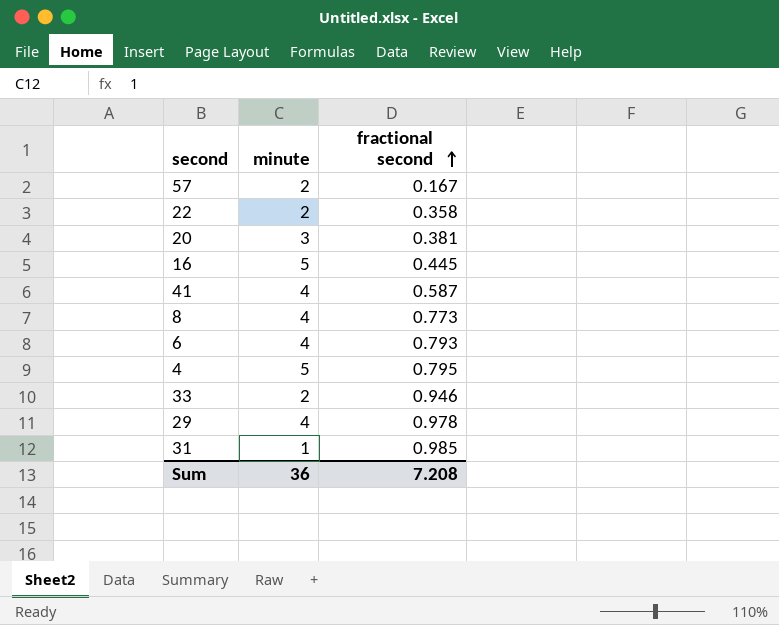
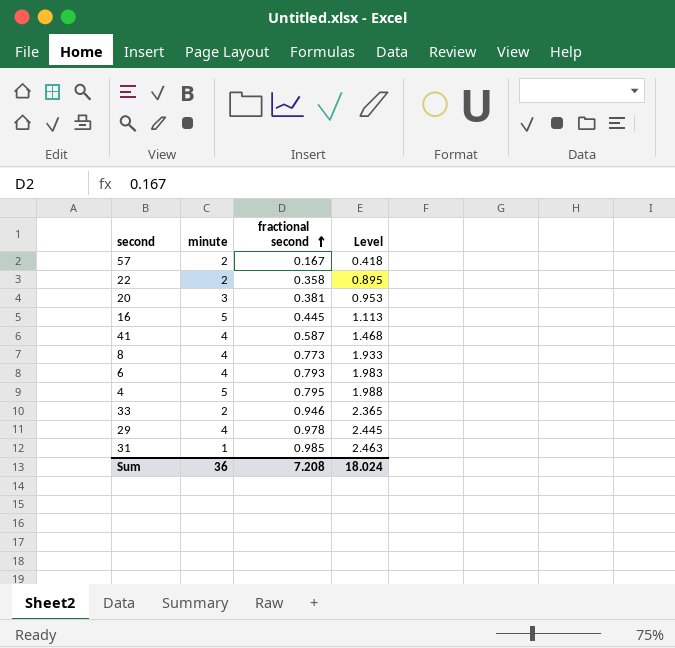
column Level | formula: none -> [fractional second] * 2.5

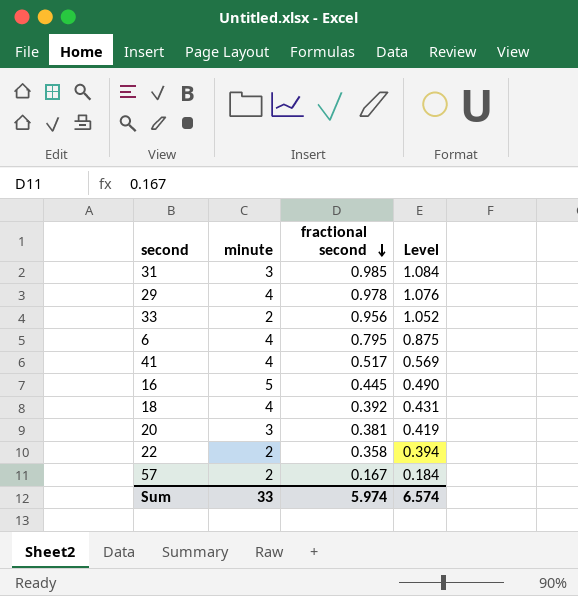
row order: fractional second ascending -> fractional second descending
column Level | formula: [fractional second] * 2.5 -> [fractional second] * 1.1
row 8: 4 | 0.773 | 1.933 -> none
row 4: 5 | 0.795 | 1.988 -> none
31 | minute: 1 -> 3
33 | fractional second: 0.946 -> 0.956
6 | fractional second: 0.793 -> 0.795
41 | fractional second: 0.587 -> 0.517
row 18: none -> 4 | 0.392 | 0.431
Sum | minute: 36 -> 33
Sum | fractional second: 7.208 -> 5.974
Sum | Level: 18.024 -> 6.574

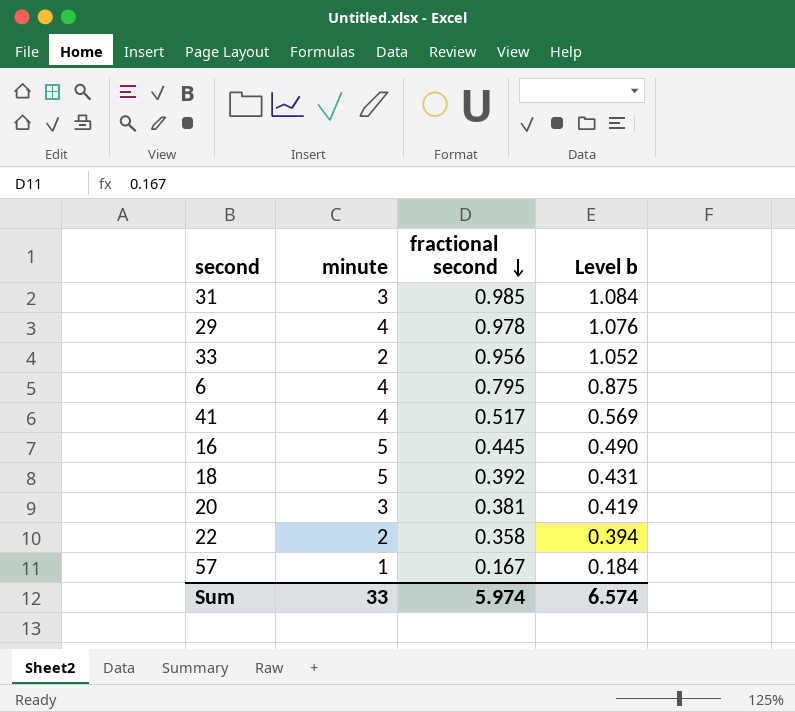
column name: Level -> Level b
18 | minute: 4 -> 5
57 | minute: 2 -> 1

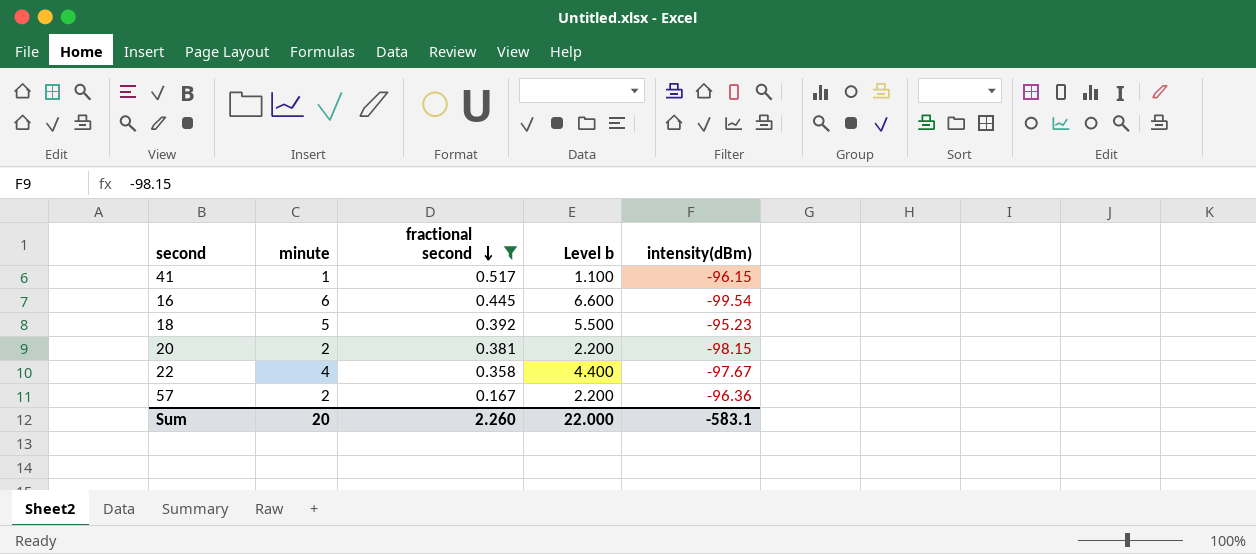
filter: none -> fractional second <= 0.517
column Level b | formula: [fractional second] * 1.1 -> [minute] * 1.1
column intensity(dBm) | position: none -> 5
41 | minute: 4 -> 1
16 | minute: 5 -> 6
20 | minute: 3 -> 2
22 | minute: 2 -> 4
57 | minute: 1 -> 2
Sum | minute: 33 -> 20
Sum | fractional second: 5.974 -> 2.260
Sum | Level b: 6.574 -> 22.000

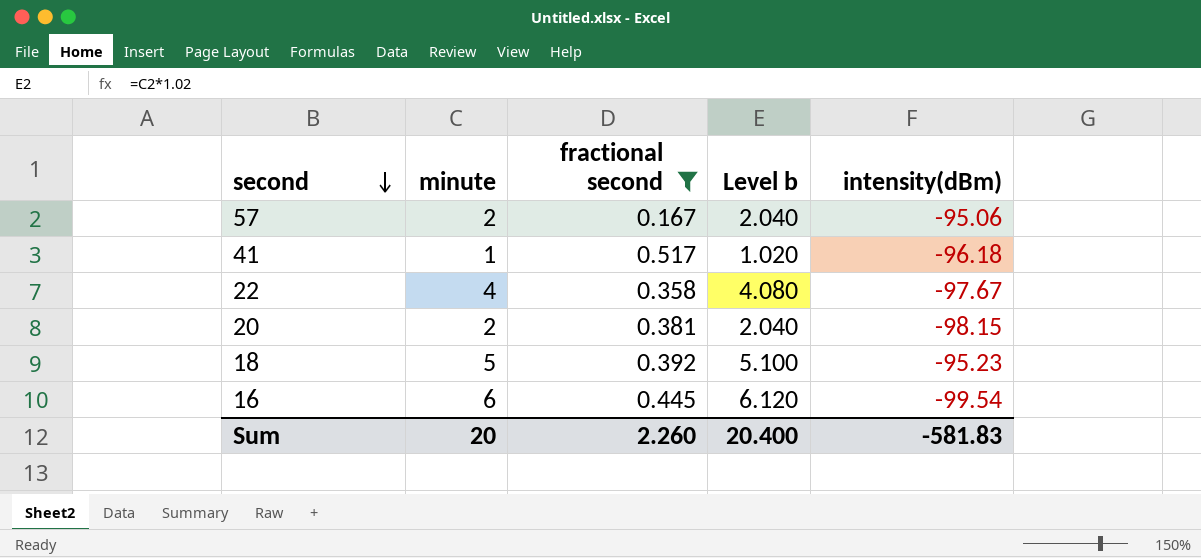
row order: fractional second descending -> second descending
column Level b | formula: [minute] * 1.1 -> [minute] * 1.02
57 | intensity(dBm): -96.36 -> -95.06
41 | intensity(dBm): -96.15 -> -96.18
Sum | Level b: 22.000 -> 20.400
Sum | intensity(dBm): -583.1 -> -581.83

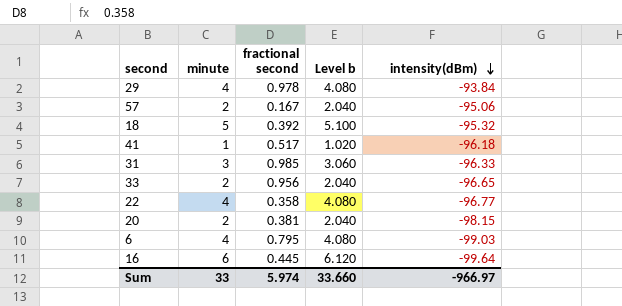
filter: fractional second <= 0.517 -> none
row order: second descending -> intensity(dBm) descending
18 | intensity(dBm): -95.23 -> -95.32
22 | intensity(dBm): -97.67 -> -96.77
16 | intensity(dBm): -99.54 -> -99.64
Sum | minute: 20 -> 33
Sum | fractional second: 2.260 -> 5.974
Sum | Level b: 20.400 -> 33.660
Sum | intensity(dBm): -581.83 -> -966.97

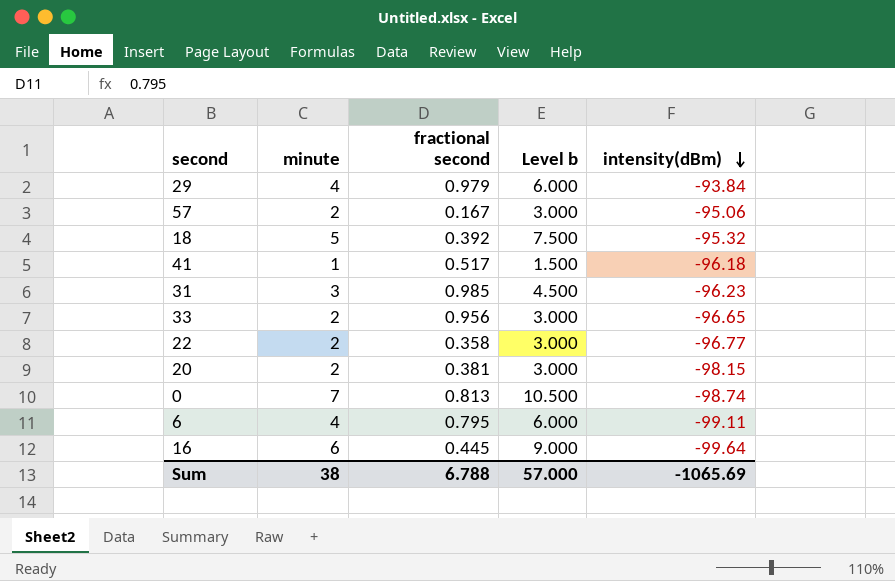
column Level b | formula: [minute] * 1.02 -> [minute] * 1.5
29 | fractional second: 0.978 -> 0.979
31 | intensity(dBm): -96.33 -> -96.23
22 | minute: 4 -> 2
row 0: none -> 7 | 0.813 | 10.500 | -98.74
6 | intensity(dBm): -99.03 -> -99.11
Sum | minute: 33 -> 38
Sum | fractional second: 5.974 -> 6.788
Sum | Level b: 33.660 -> 57.000
Sum | intensity(dBm): -966.97 -> -1065.69

